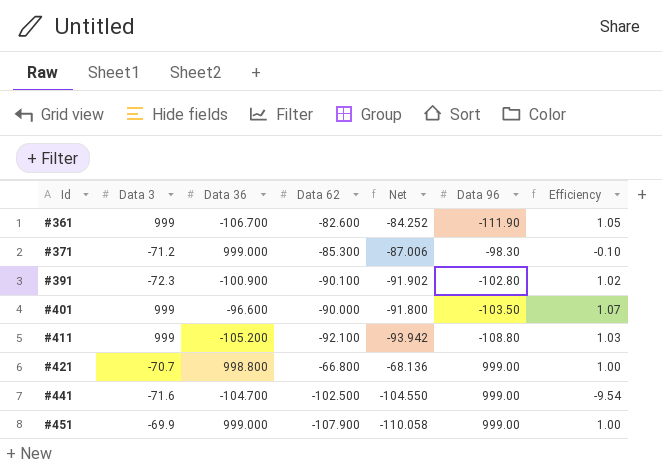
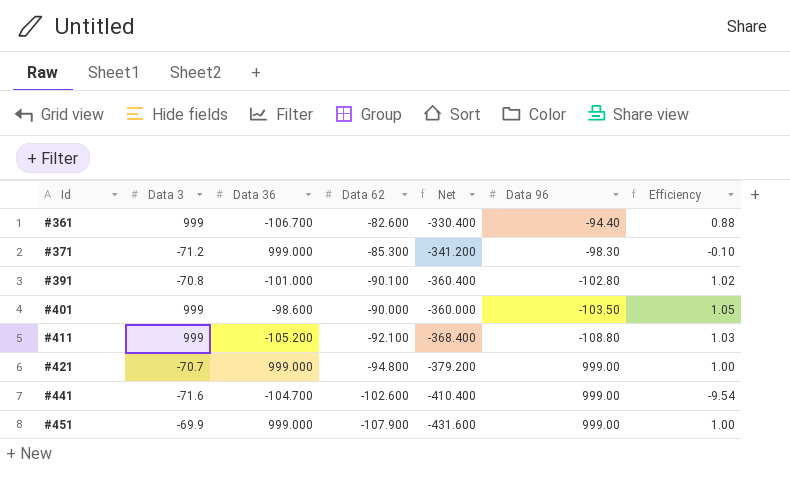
column Net | formula: [Data 62] * 1.02 -> [Data 62] * 4
#361 | Data 96: -111.90 -> -94.40
#361 | Efficiency: 1.05 -> 0.88
#391 | Data 3: -72.3 -> -70.8
#391 | Data 36: -100.900 -> -101.000
#401 | Data 36: -96.600 -> -98.600
#401 | Efficiency: 1.07 -> 1.05
#421 | Data 36: 998.800 -> 999.000
#421 | Data 62: -66.800 -> -94.800
#441 | Data 62: -102.500 -> -102.600

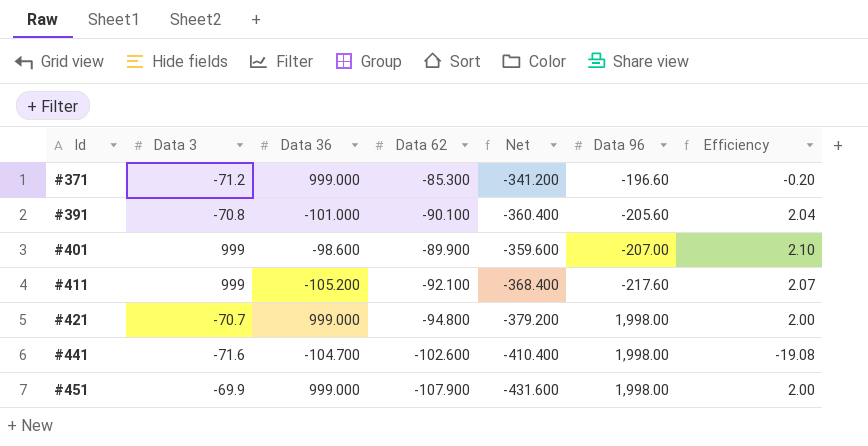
row #361: 999 | -106.700 | -82.600 | -330.400 | -94.40 | 0.88 -> none
#371 | Data 96: -98.30 -> -196.60
#371 | Efficiency: -0.10 -> -0.20
#391 | Data 96: -102.80 -> -205.60
#391 | Efficiency: 1.02 -> 2.04
#401 | Data 62: -90.000 -> -89.900
#401 | Net: -360.000 -> -359.600
#401 | Data 96: -103.50 -> -207.00
#401 | Efficiency: 1.05 -> 2.10
#411 | Data 96: -108.80 -> -217.60
#411 | Efficiency: 1.03 -> 2.07
#421 | Data 96: 999.00 -> 1,998.00
#421 | Efficiency: 1.00 -> 2.00
#441 | Data 96: 999.00 -> 1,998.00
#441 | Efficiency: -9.54 -> -19.08
#451 | Data 96: 999.00 -> 1,998.00
#451 | Efficiency: 1.00 -> 2.00

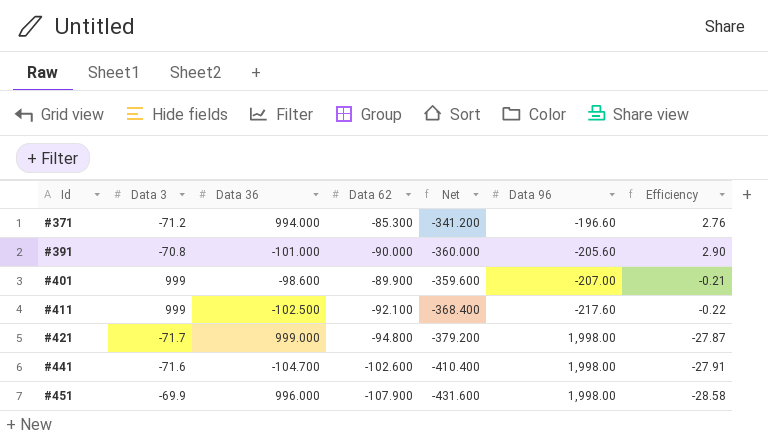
column Efficiency | formula: [Data 96] / [Data 36] -> [Data 96] / [Data 3]
#371 | Data 36: 999.000 -> 994.000
#391 | Data 62: -90.100 -> -90.000
#391 | Net: -360.400 -> -360.000
#411 | Data 36: -105.200 -> -102.500
#421 | Data 3: -70.7 -> -71.7
#451 | Data 36: 999.000 -> 996.000

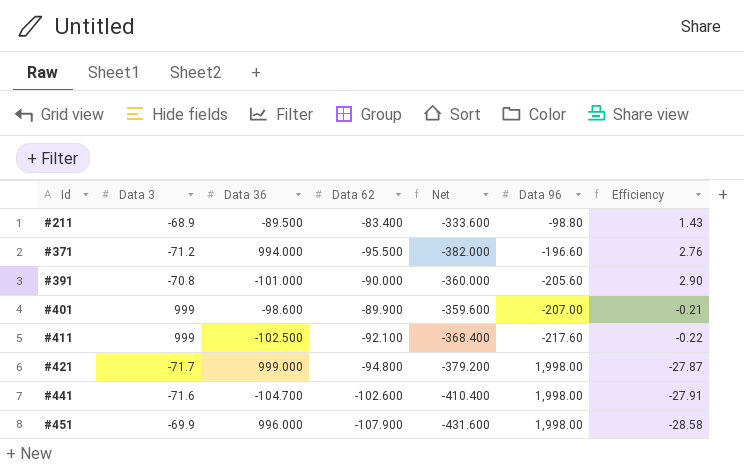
row #211: none -> -68.9 | -89.500 | -83.400 | -333.600 | -98.80 | 1.43
#371 | Data 62: -85.300 -> -95.500
#371 | Net: -341.200 -> -382.000

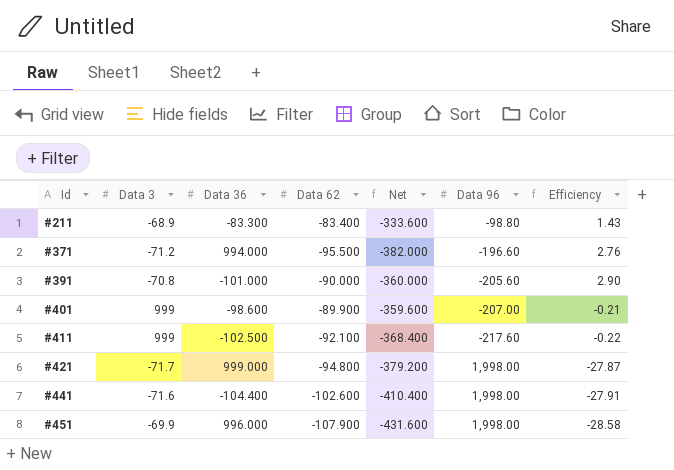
#211 | Data 36: -89.500 -> -83.300
#441 | Data 36: -104.700 -> -104.400

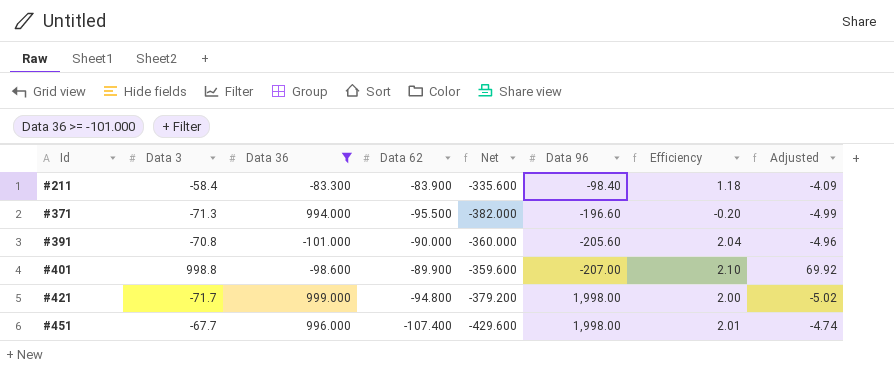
filter: none -> Data 36 >= -101.000
column Efficiency | formula: [Data 96] / [Data 3] -> [Data 96] / [Data 36]
column Adjusted | formula: none -> [Data 3] * 0.07
#211 | Data 3: -68.9 -> -58.4
#211 | Data 62: -83.400 -> -83.900
#211 | Net: -333.600 -> -335.600
#211 | Data 96: -98.80 -> -98.40
#371 | Data 3: -71.2 -> -71.3
#401 | Data 3: 999 -> 998.8
#451 | Data 3: -69.9 -> -67.7
#451 | Data 62: -107.900 -> -107.400
#451 | Net: -431.600 -> -429.600

